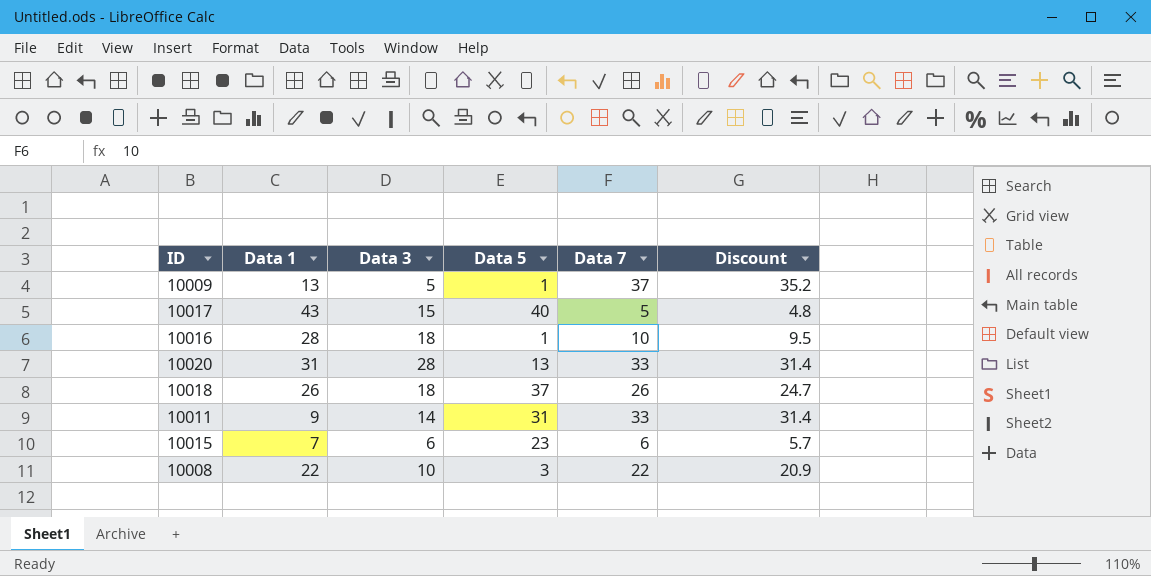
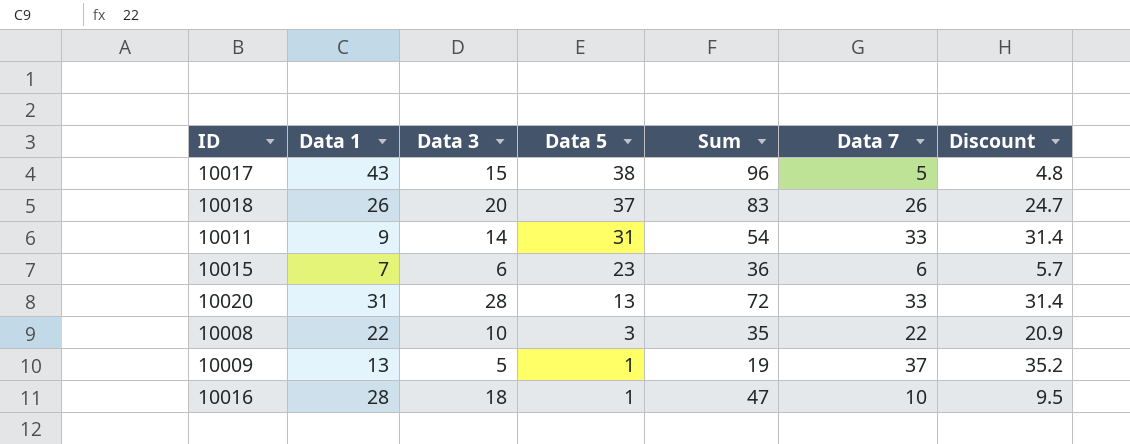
row order: none -> Data 5 descending
column Sum | formula: none -> [Data 1] + [Data 3] + [Data 5]
10017 | Data 5: 40 -> 38
10018 | Data 3: 18 -> 20

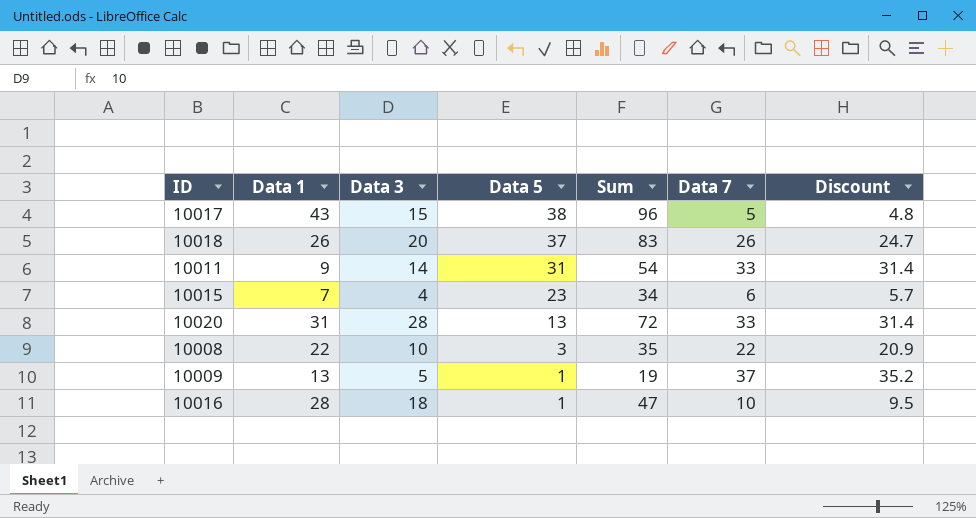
10015 | Data 3: 6 -> 4
10015 | Sum: 36 -> 34

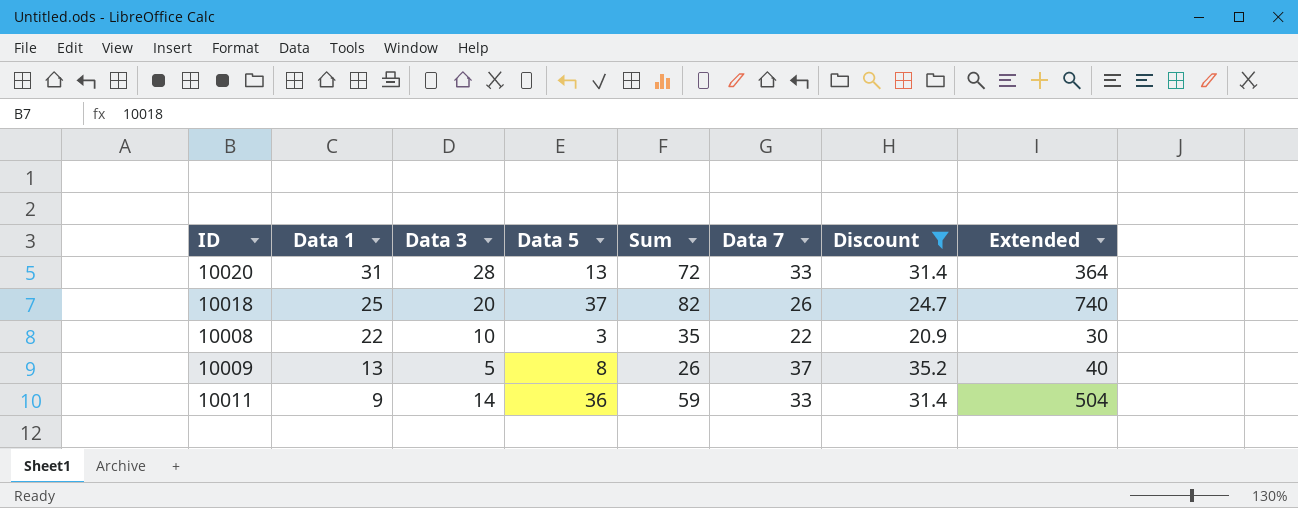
filter: none -> Discount >= 20.9
row order: Data 5 descending -> Data 1 descending
column Extended | formula: none -> [Data 3] * [Data 5]
10018 | Data 1: 26 -> 25
10018 | Sum: 83 -> 82
10009 | Data 5: 1 -> 8
10009 | Sum: 19 -> 26
10011 | Data 5: 31 -> 36
10011 | Sum: 54 -> 59

